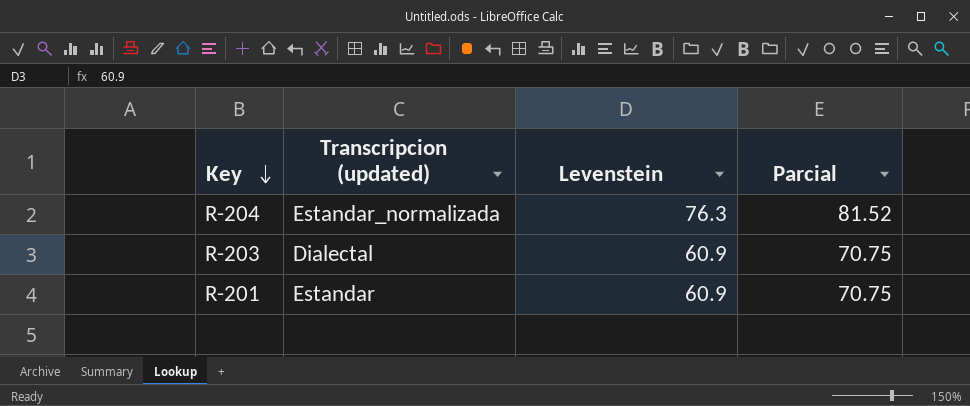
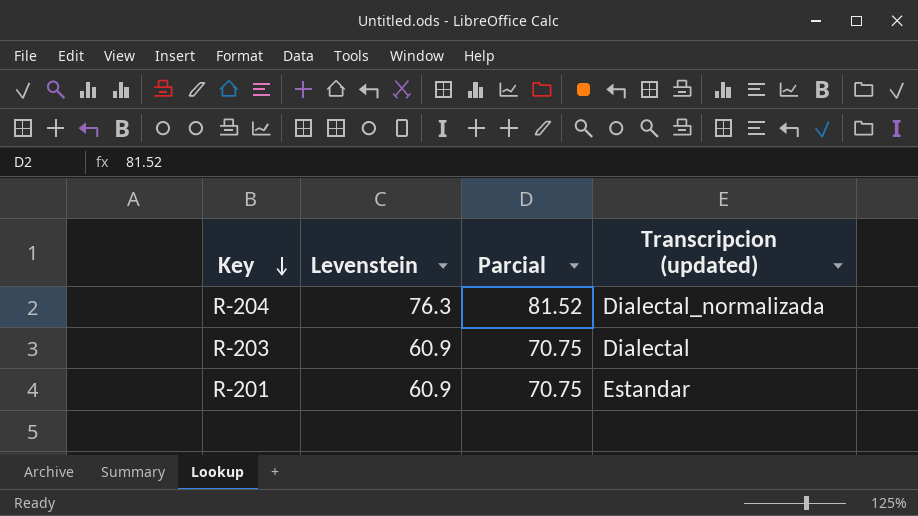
column Transcripcion (updated) | position: 2 -> 4
R-204 | Transcripcion (updated): Estandar_normalizada -> Dialectal_normalizada

